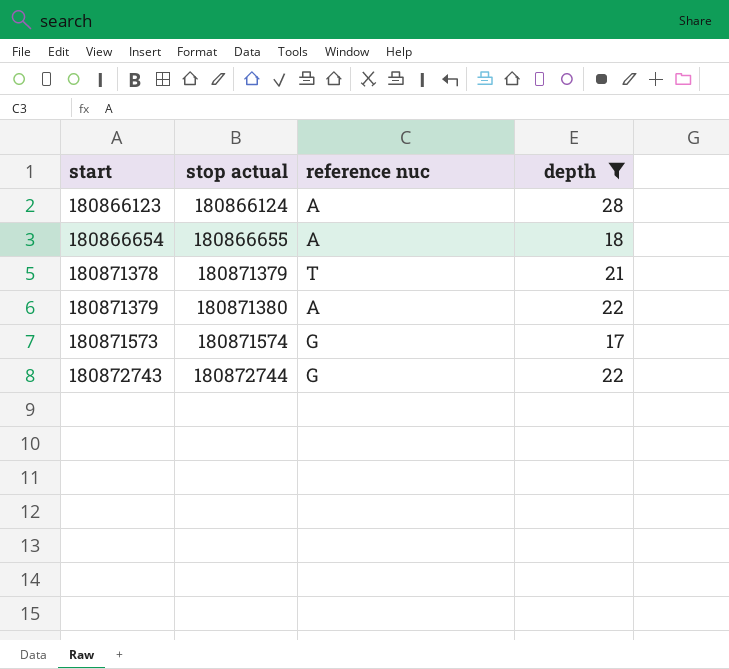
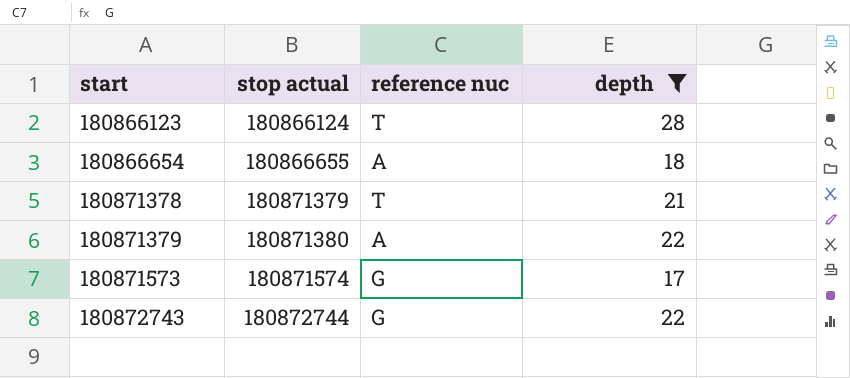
180866123 | reference nuc: A -> T

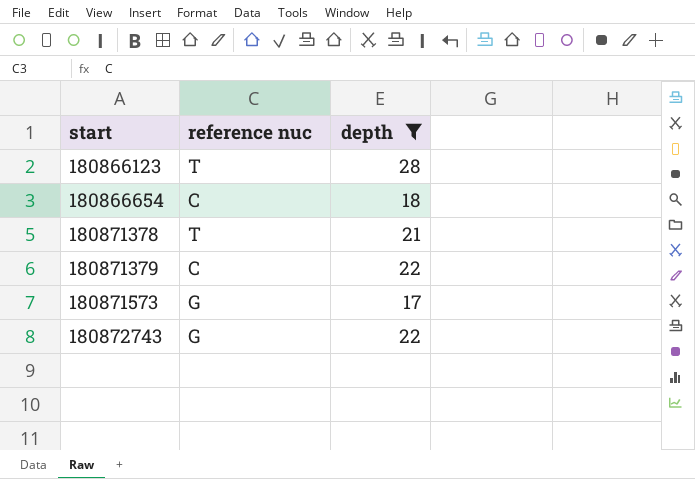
column stop actual | position: 2 -> none
180866654 | reference nuc: A -> C
180871379 | reference nuc: A -> C

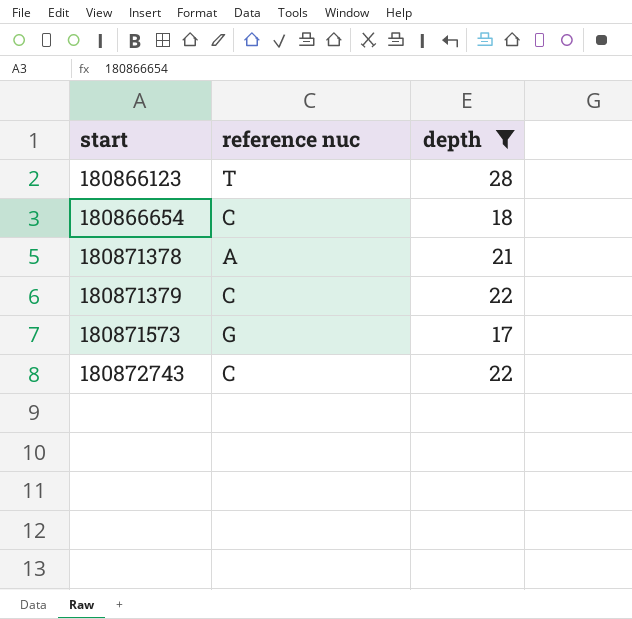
180871378 | reference nuc: T -> A
180872743 | reference nuc: G -> C

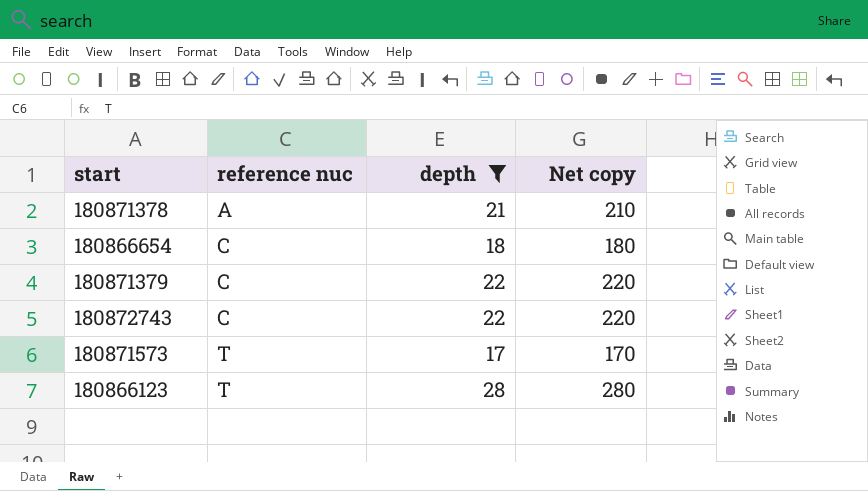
row order: start ascending -> reference nuc ascending
column Net copy | formula: none -> [depth] * 10
180871573 | reference nuc: G -> T

